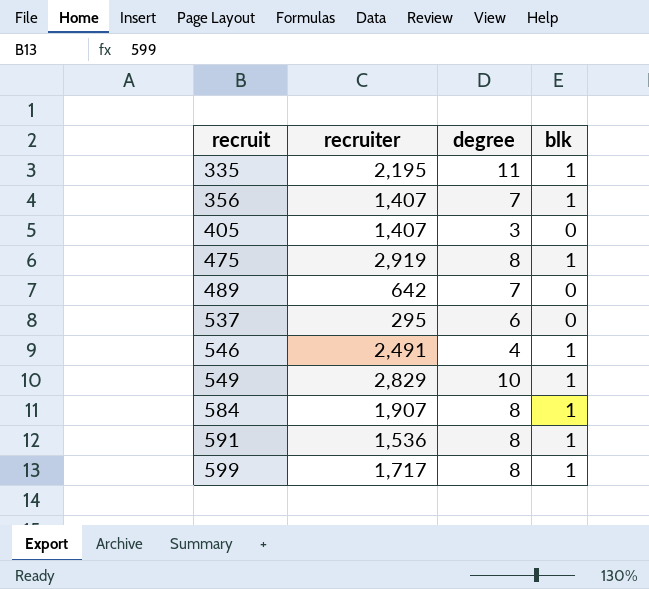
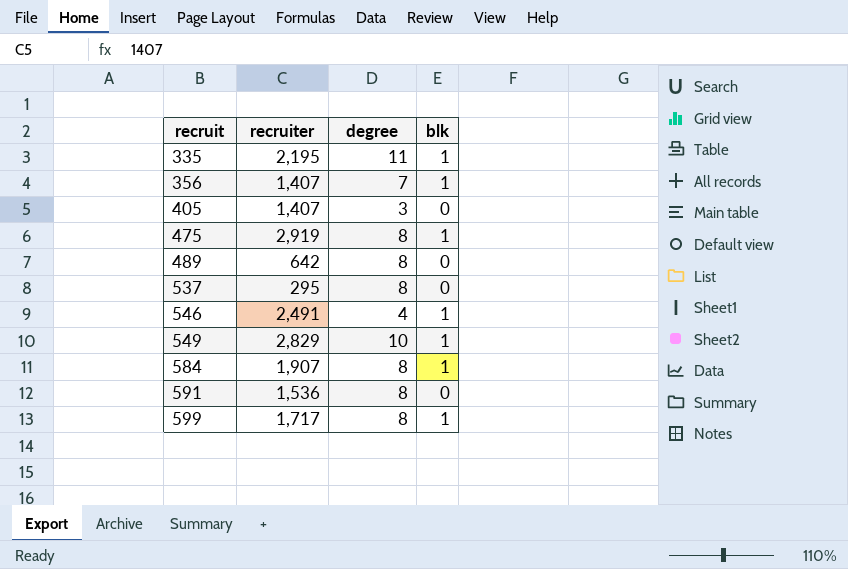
489 | degree: 7 -> 8
537 | degree: 6 -> 8
591 | blk: 1 -> 0

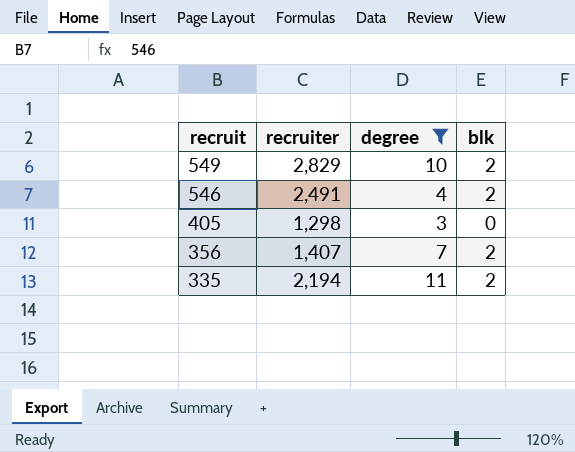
filter: none -> degree != 8
row order: recruit ascending -> recruit descending
549 | blk: 1 -> 2
546 | blk: 1 -> 2
405 | recruiter: 1,407 -> 1,298
356 | blk: 1 -> 2
335 | recruiter: 2,195 -> 2,194
335 | blk: 1 -> 2

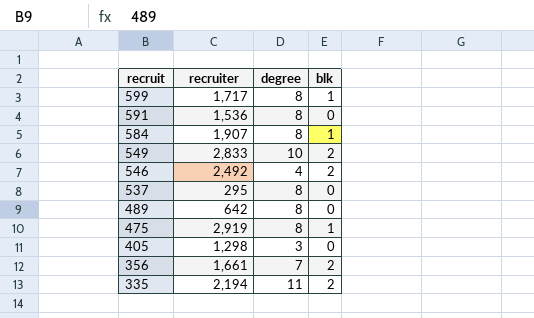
filter: degree != 8 -> none
549 | recruiter: 2,829 -> 2,833
546 | recruiter: 2,491 -> 2,492
356 | recruiter: 1,407 -> 1,661

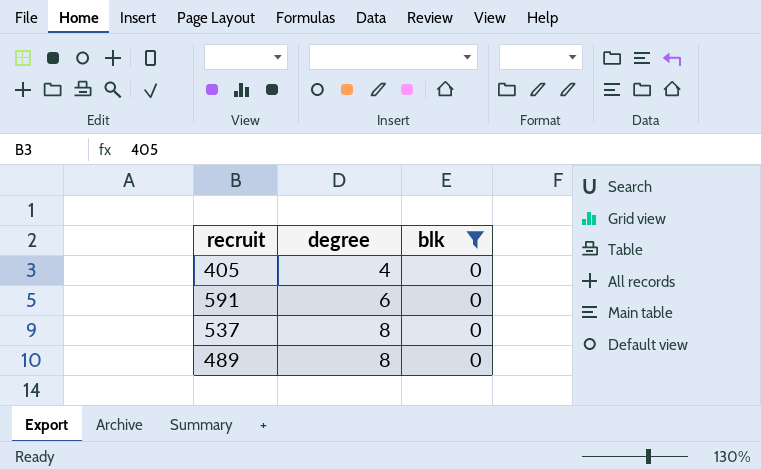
filter: none -> blk = 0
row order: recruit descending -> degree ascending
column recruiter | position: 2 -> none
405 | degree: 3 -> 4
591 | degree: 8 -> 6

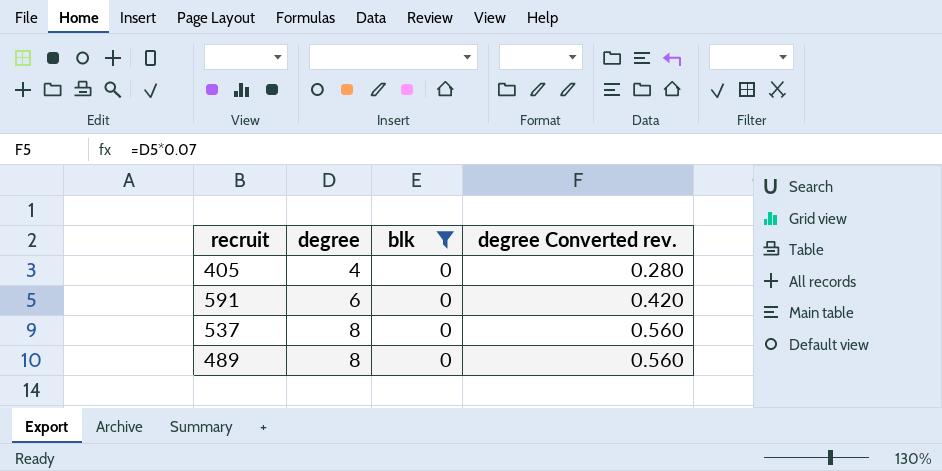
column degree Converted rev. | formula: none -> [degree] * 0.07

